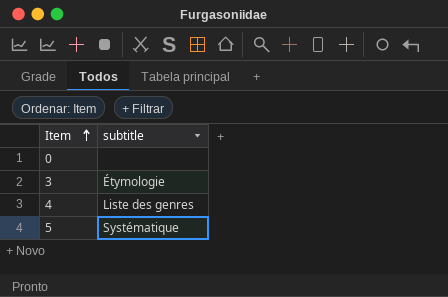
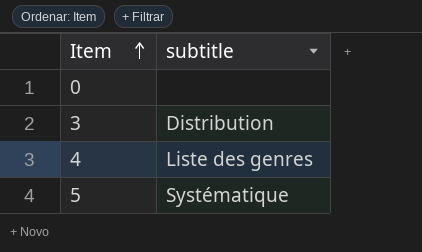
3 | subtitle: Étymologie -> Distribution

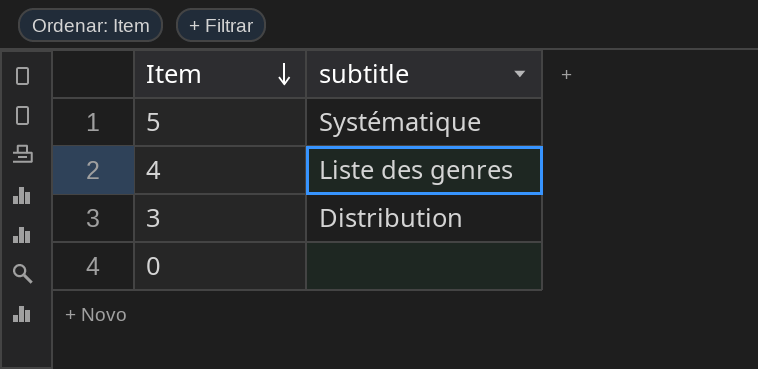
row order: Item ascending -> Item descending

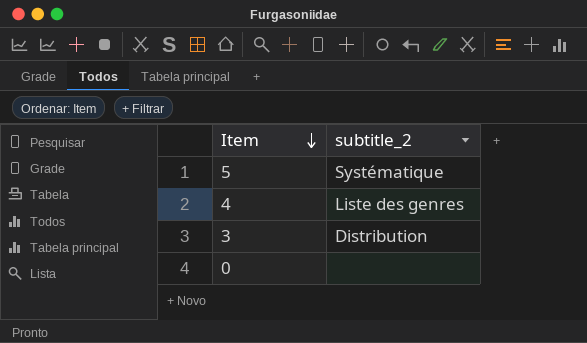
column name: subtitle -> subtitle_2

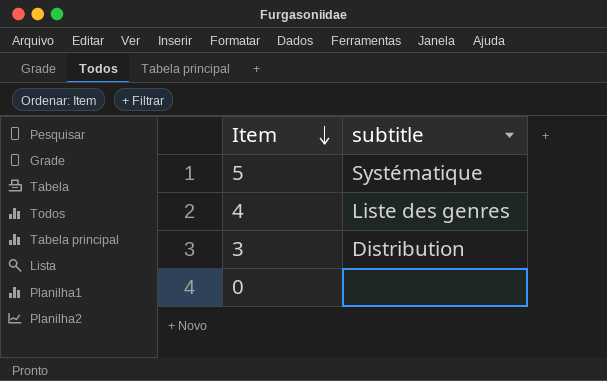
column name: subtitle_2 -> subtitle

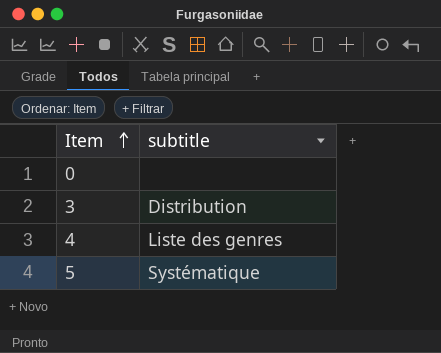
row order: Item descending -> Item ascending

